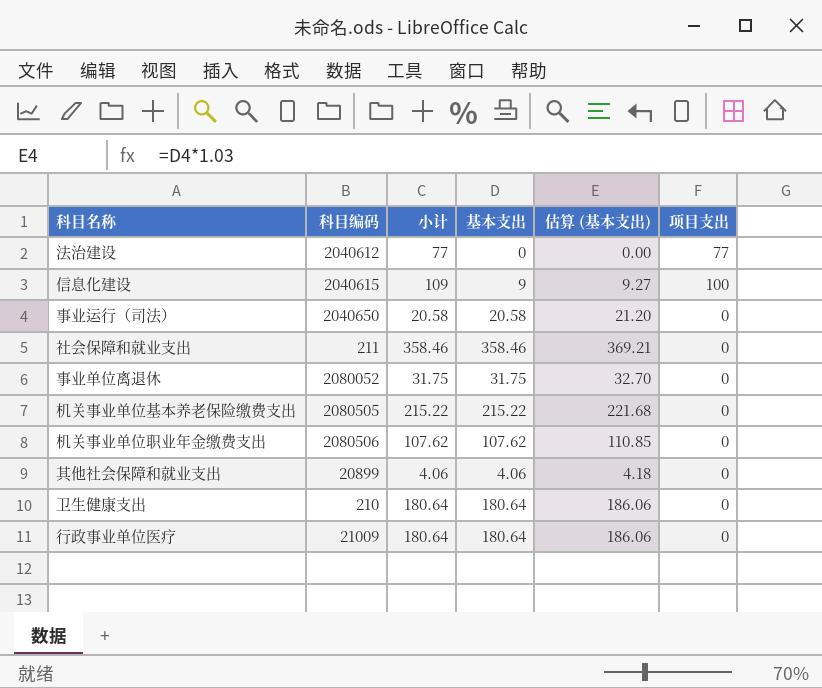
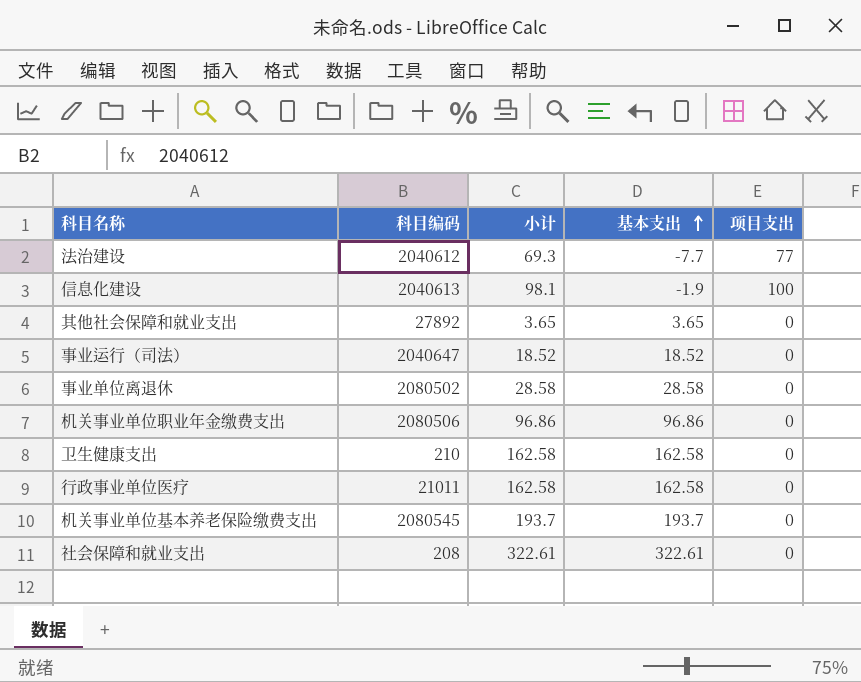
row order: none -> 基本支出 ascending
column 估算 (基本支出) | formula: [基本支出] * 1.03 -> none
法治建设 | 小计: 77 -> 69.3
法治建设 | 基本支出: 0 -> -7.7
信息化建设 | 科目编码: 2040615 -> 2040613
信息化建设 | 小计: 109 -> 98.1
信息化建设 | 基本支出: 9 -> -1.9
其他社会保障和就业支出 | 科目编码: 20899 -> 27892
其他社会保障和就业支出 | 小计: 4.06 -> 3.65
其他社会保障和就业支出 | 基本支出: 4.06 -> 3.65
事业运行（司法） | 科目编码: 2040650 -> 2040647
事业运行（司法） | 小计: 20.58 -> 18.52
事业运行（司法） | 基本支出: 20.58 -> 18.52
事业单位离退休 | 科目编码: 2080052 -> 2080502
事业单位离退休 | 小计: 31.75 -> 28.58
事业单位离退休 | 基本支出: 31.75 -> 28.58
机关事业单位职业年金缴费支出 | 小计: 107.62 -> 96.86
机关事业单位职业年金缴费支出 | 基本支出: 107.62 -> 96.86
卫生健康支出 | 小计: 180.64 -> 162.58
卫生健康支出 | 基本支出: 180.64 -> 162.58
行政事业单位医疗 | 科目编码: 21009 -> 21011
行政事业单位医疗 | 小计: 180.64 -> 162.58
行政事业单位医疗 | 基本支出: 180.64 -> 162.58
机关事业单位基本养老保险缴费支出 | 科目编码: 2080505 -> 2080545
机关事业单位基本养老保险缴费支出 | 小计: 215.22 -> 193.7
机关事业单位基本养老保险缴费支出 | 基本支出: 215.22 -> 193.7
社会保障和就业支出 | 科目编码: 211 -> 208
社会保障和就业支出 | 小计: 358.46 -> 322.61
社会保障和就业支出 | 基本支出: 358.46 -> 322.61

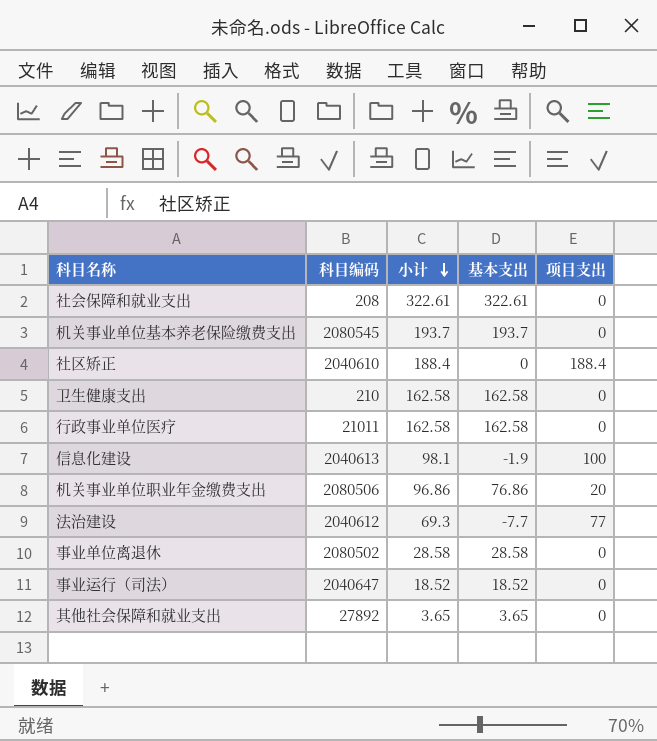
row order: 基本支出 ascending -> 小计 descending
row 社区矫正: none -> 2040610 | 188.4 | 0 | 188.4
机关事业单位职业年金缴费支出 | 基本支出: 96.86 -> 76.86
机关事业单位职业年金缴费支出 | 项目支出: 0 -> 20

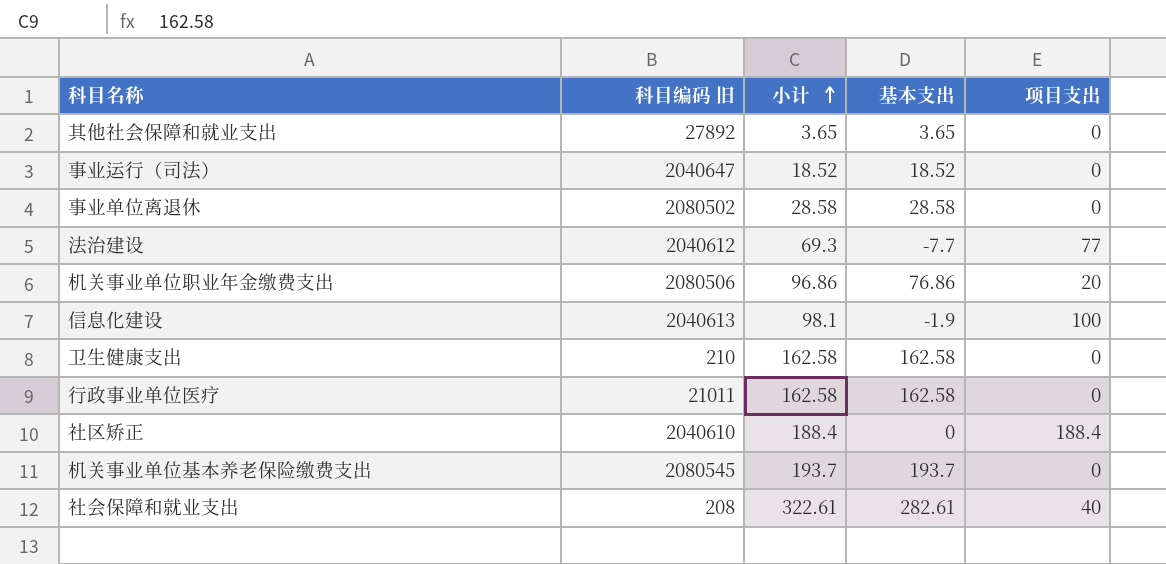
row order: 小计 descending -> 小计 ascending
column name: 科目编码 -> 科目编码 旧
社会保障和就业支出 | 基本支出: 322.61 -> 282.61
社会保障和就业支出 | 项目支出: 0 -> 40

